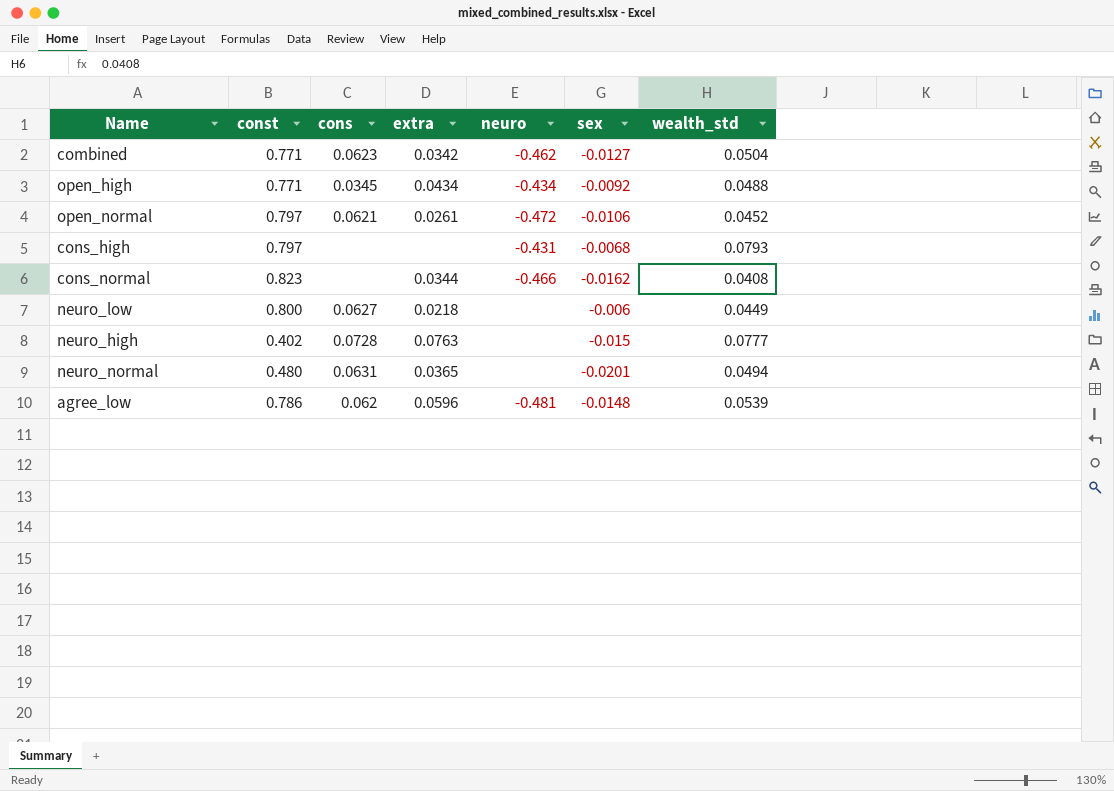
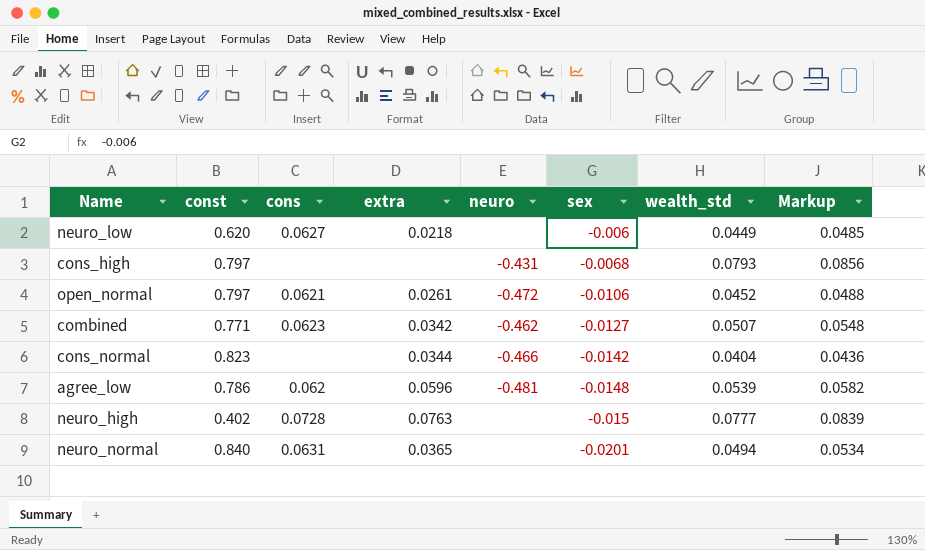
row order: none -> sex descending
column Markup | formula: none -> [wealth_std] * 1.08
row open_high: 0.771 | 0.0345 | 0.0434 | -0.434 | -0.0092 | 0.0488 -> none
neuro_low | const: 0.800 -> 0.620
combined | wealth_std: 0.0504 -> 0.0507
cons_normal | sex: -0.0162 -> -0.0142
cons_normal | wealth_std: 0.0408 -> 0.0404
neuro_normal | const: 0.480 -> 0.840

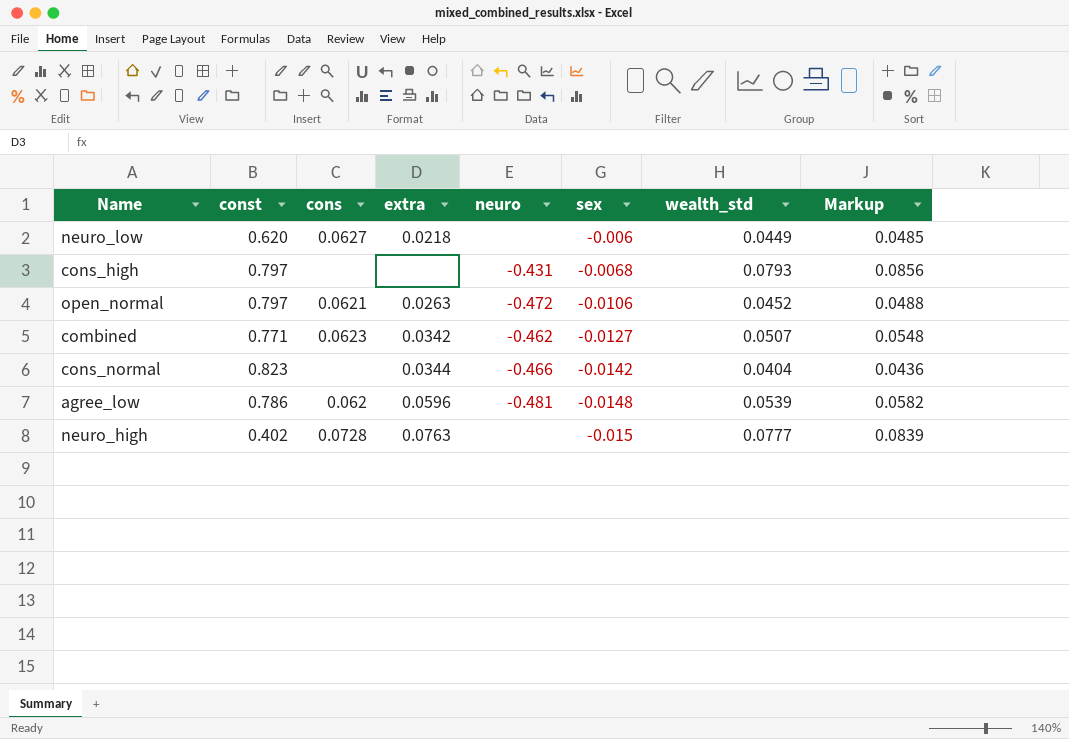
row neuro_normal: 0.840 | 0.0631 | 0.0365 | none | -0.0201 | 0.0494 | 0.0534 -> none
open_normal | extra: 0.0261 -> 0.0263

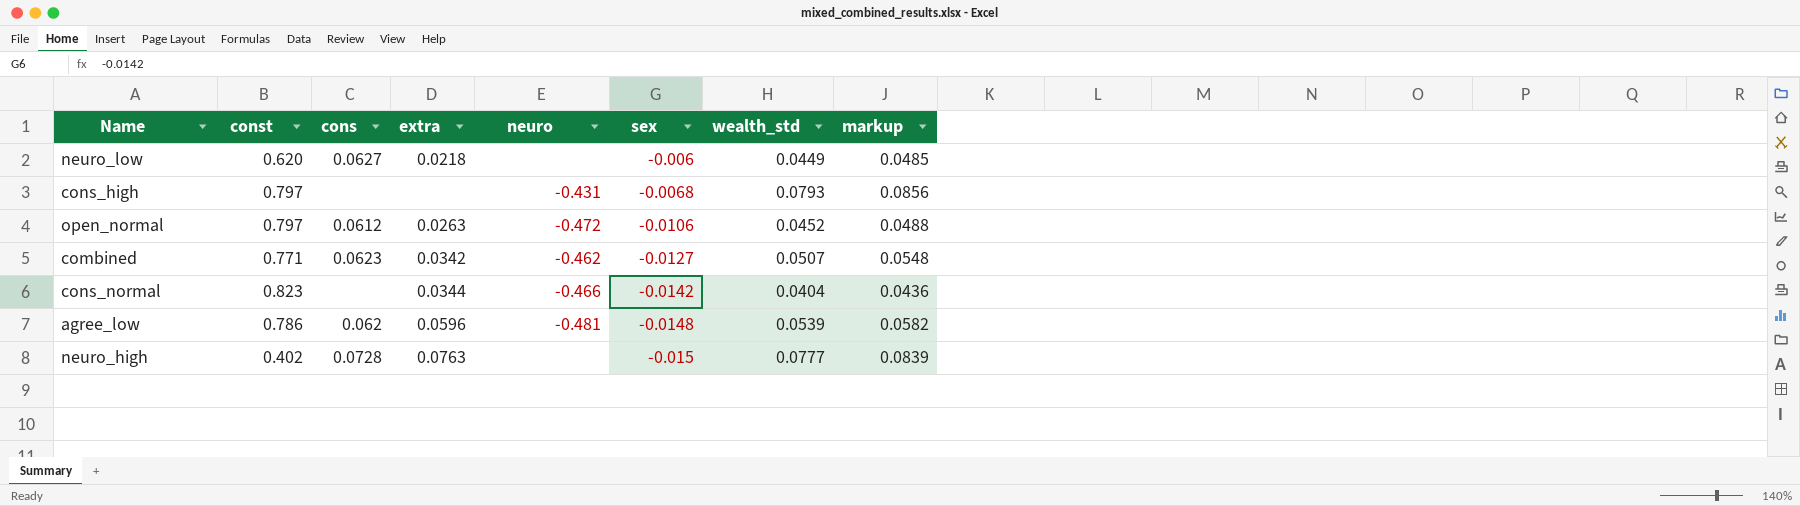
column name: Markup -> markup
open_normal | cons: 0.0621 -> 0.0612

